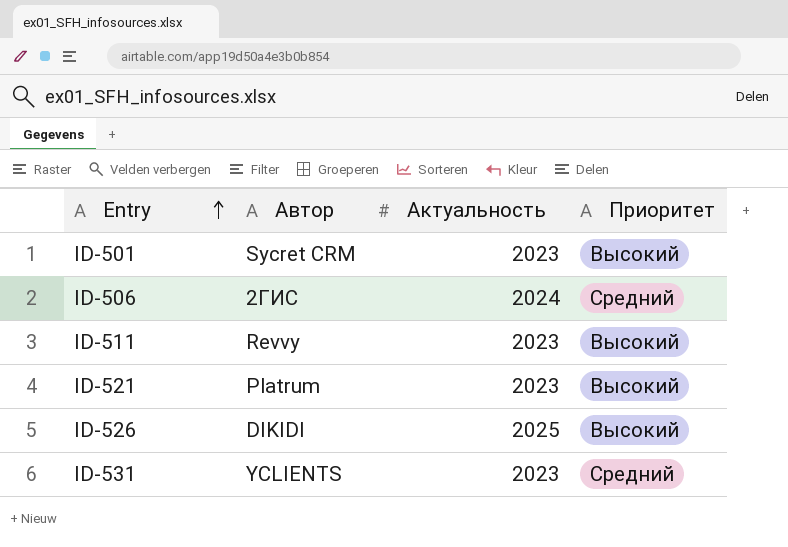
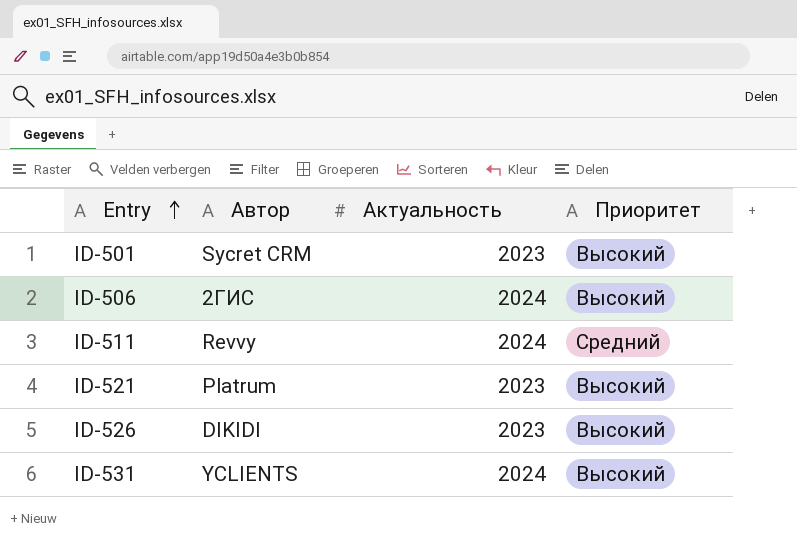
ID-506 | Приоритет: Средний -> Высокий
ID-511 | Актуальность: 2023 -> 2024
ID-511 | Приоритет: Высокий -> Средний
ID-526 | Актуальность: 2025 -> 2023
ID-531 | Актуальность: 2023 -> 2024
ID-531 | Приоритет: Средний -> Высокий

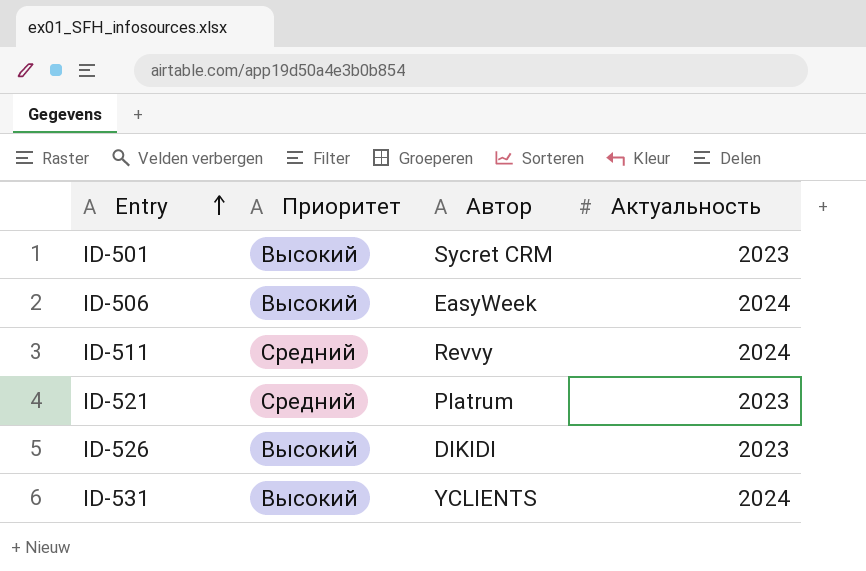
column Приоритет | position: 4 -> 2
ID-506 | Автор: 2ГИС -> EasyWeek
ID-521 | Приоритет: Высокий -> Средний

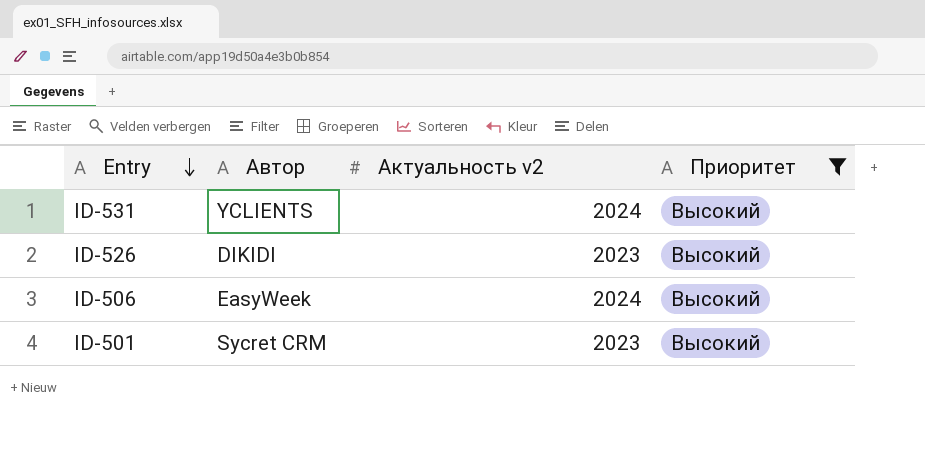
filter: none -> Приоритет = Высокий
row order: Entry ascending -> Entry descending
column name: Актуальность -> Актуальность v2
column Приоритет | position: 2 -> 4

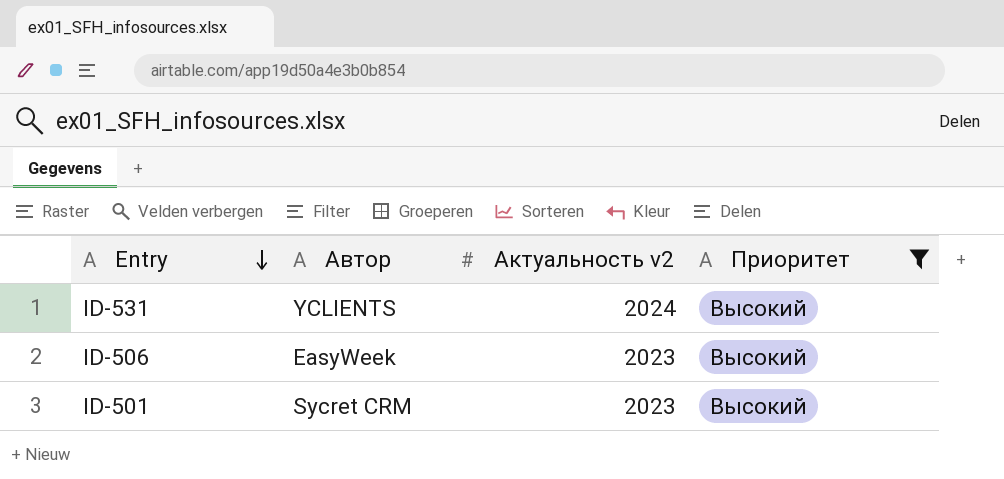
row ID-526: DIKIDI | 2023 | Высокий -> none
ID-506 | Актуальность v2: 2024 -> 2023

